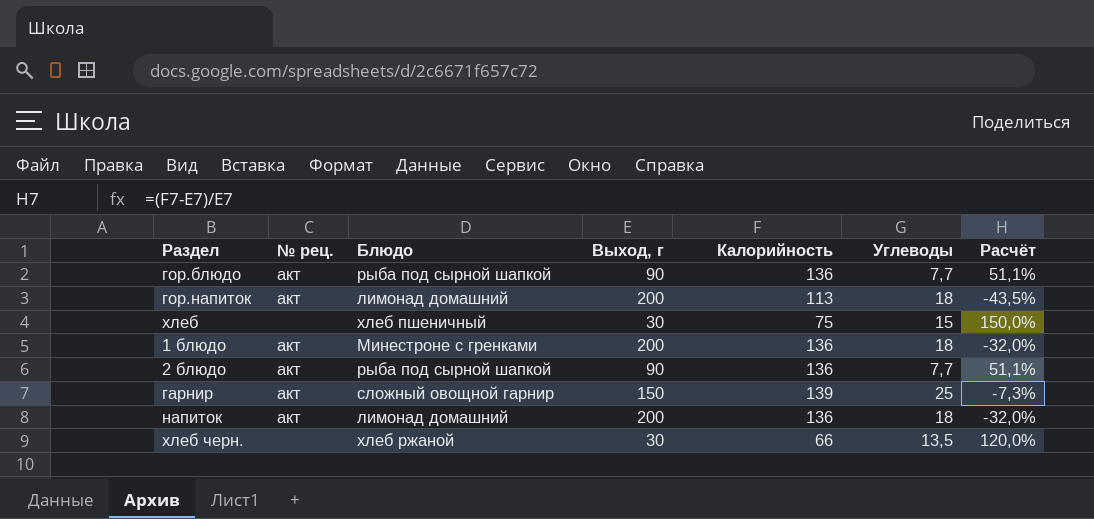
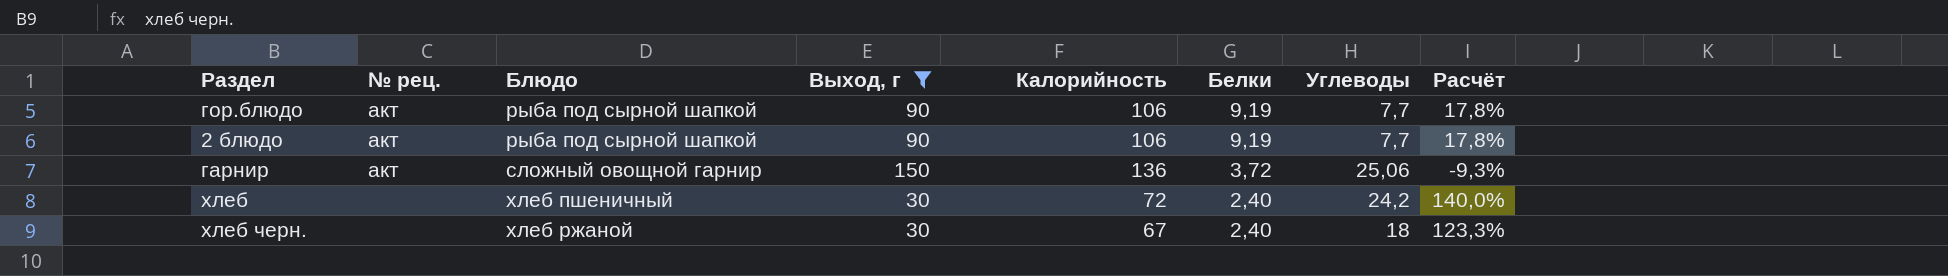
filter: none -> Выход, г != 200
row order: none -> Блюдо ascending
column Белки | position: none -> 6
гор.блюдо | Калорийность: 136 -> 106
гор.блюдо | Расчёт: 51,1% -> 17,8%
2 блюдо | Калорийность: 136 -> 106
2 блюдо | Расчёт: 51,1% -> 17,8%
гарнир | Калорийность: 139 -> 136
гарнир | Углеводы: 25 -> 25,06
гарнир | Расчёт: -7,3% -> -9,3%
хлеб | Калорийность: 75 -> 72
хлеб | Углеводы: 15 -> 24,2
хлеб | Расчёт: 150,0% -> 140,0%
хлеб черн. | Калорийность: 66 -> 67
хлеб черн. | Углеводы: 13,5 -> 18
хлеб черн. | Расчёт: 120,0% -> 123,3%

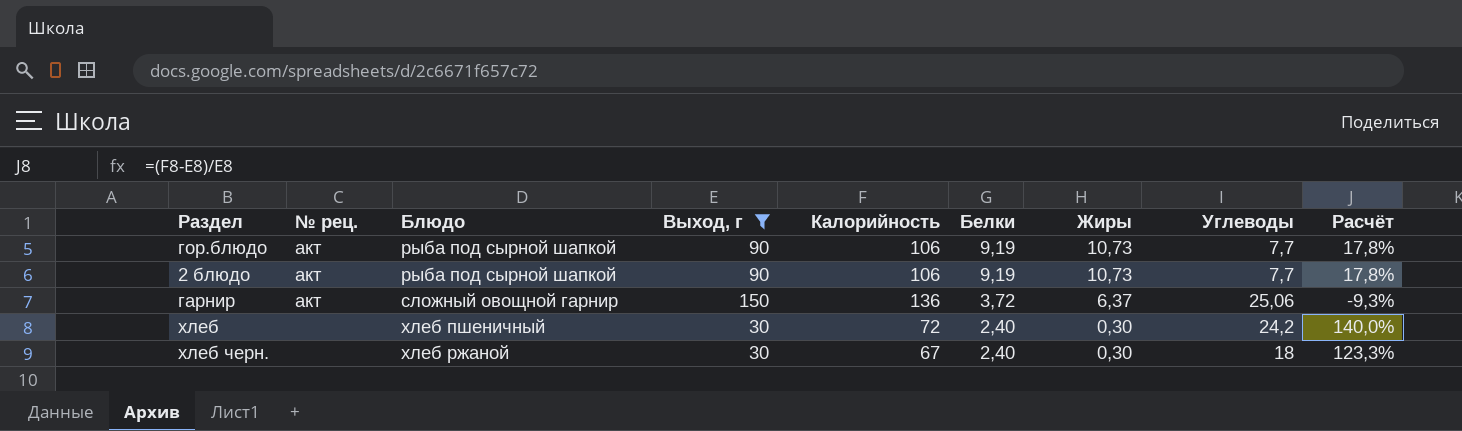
column Жиры | position: none -> 7

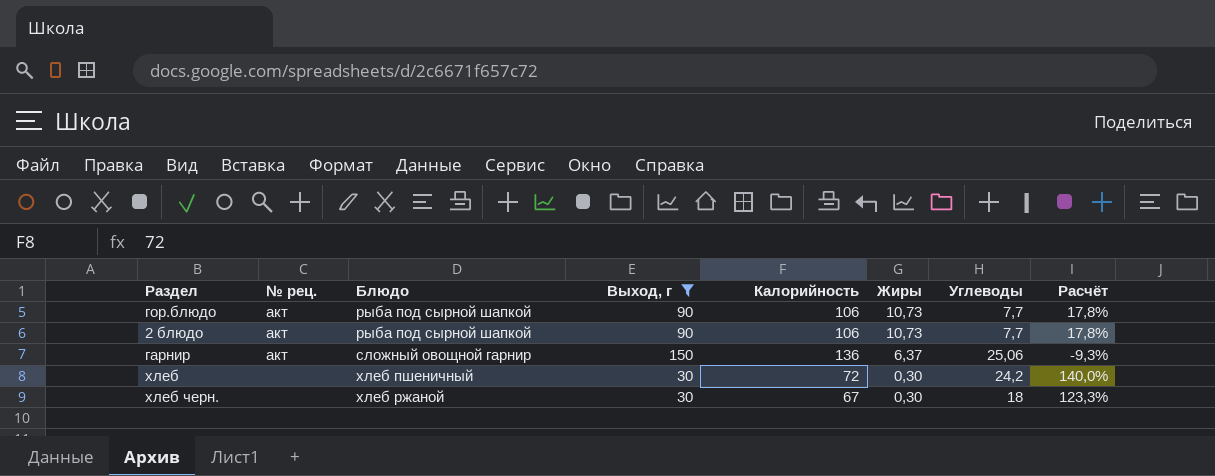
column Белки | position: 6 -> none

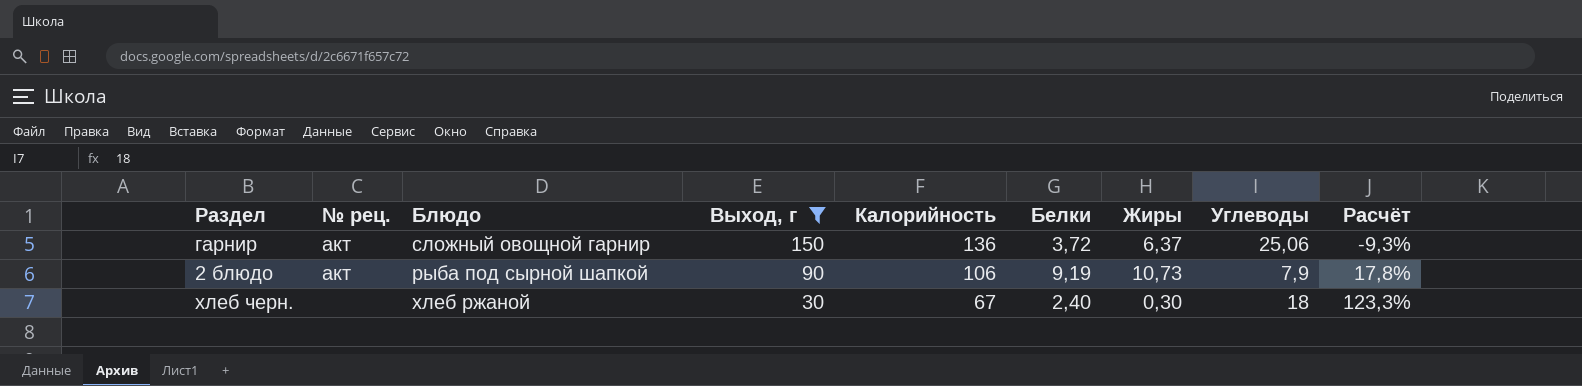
row order: Блюдо ascending -> Выход, г descending
column Белки | position: none -> 6
row гор.блюдо: акт | рыба под сырной шапкой | 90 | 106 | 10,73 | 7,7 | 17,8% -> none
row хлеб: none | хлеб пшеничный | 30 | 72 | 0,30 | 24,2 | 140,0% -> none
2 блюдо | Углеводы: 7,7 -> 7,9

